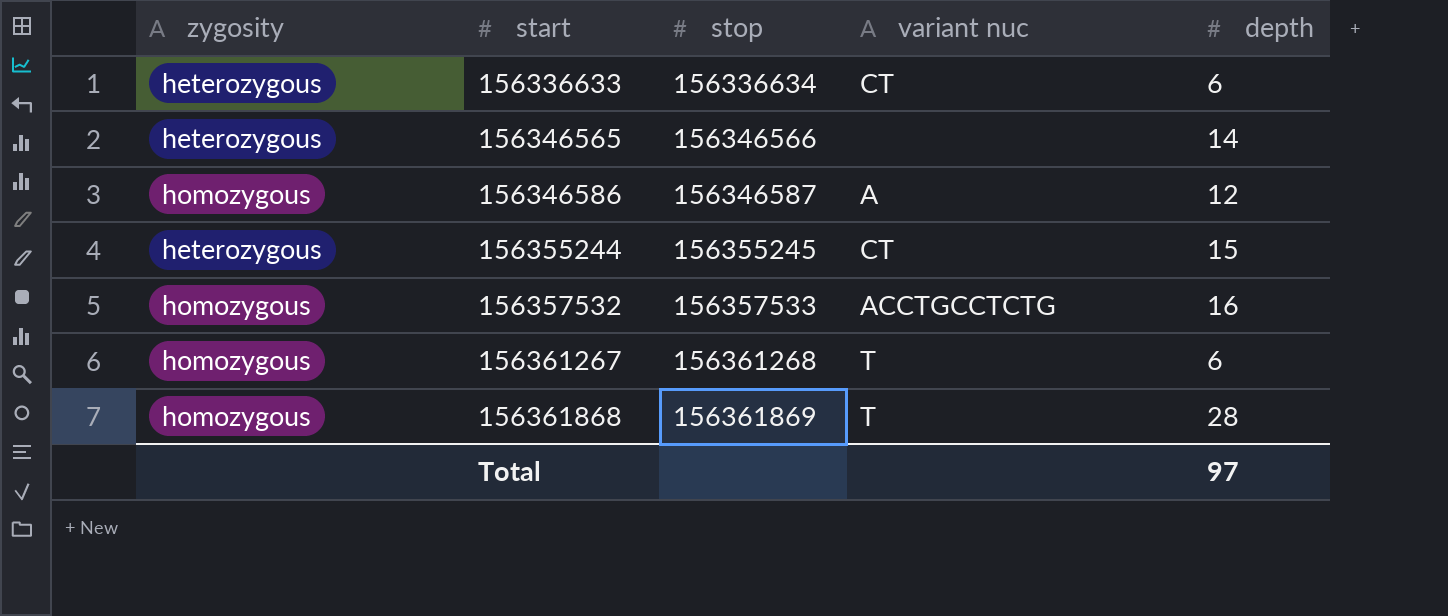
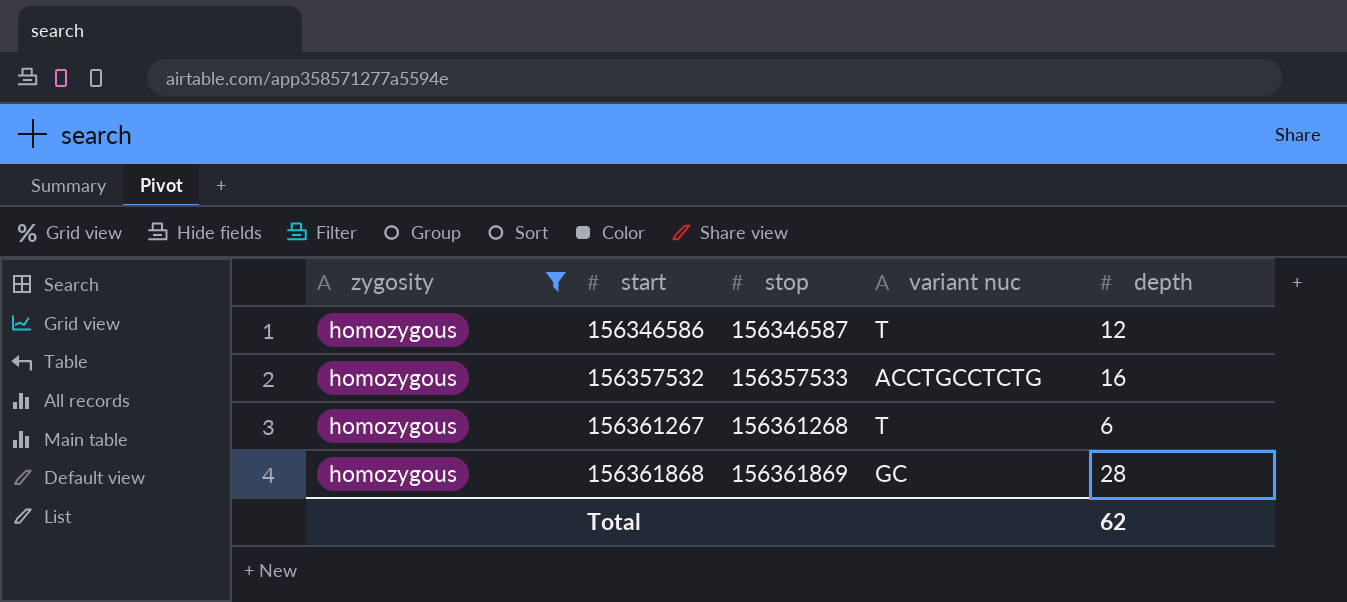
filter: none -> zygosity = homozygous
156346586 | variant nuc: A -> T
156361868 | variant nuc: T -> GC
Total | depth: 97 -> 62

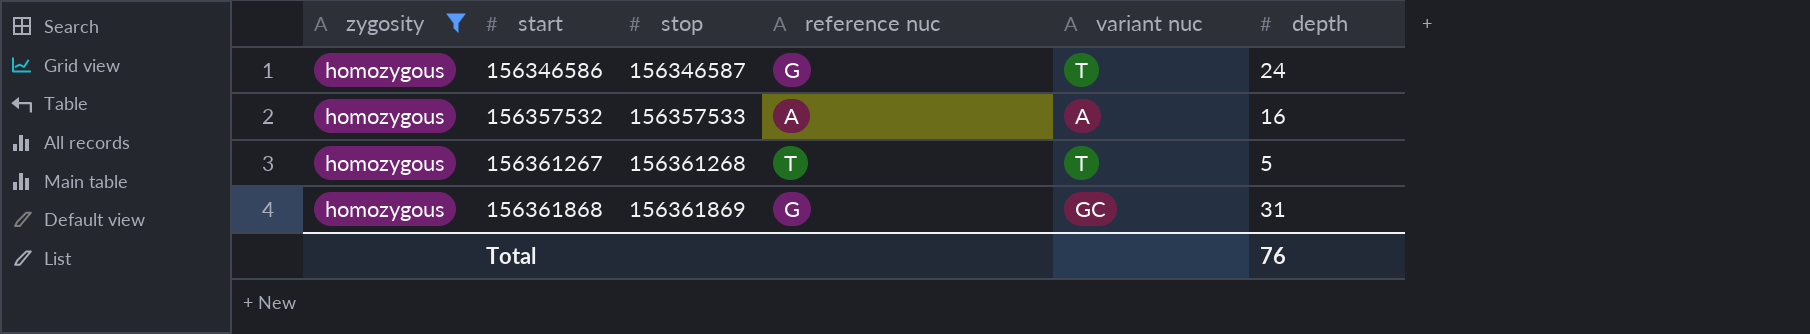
column reference nuc | position: none -> 4
156346586 | depth: 12 -> 24
156357532 | variant nuc: ACCTGCCTCTG -> A
156361267 | depth: 6 -> 5
156361868 | depth: 28 -> 31
Total | depth: 62 -> 76

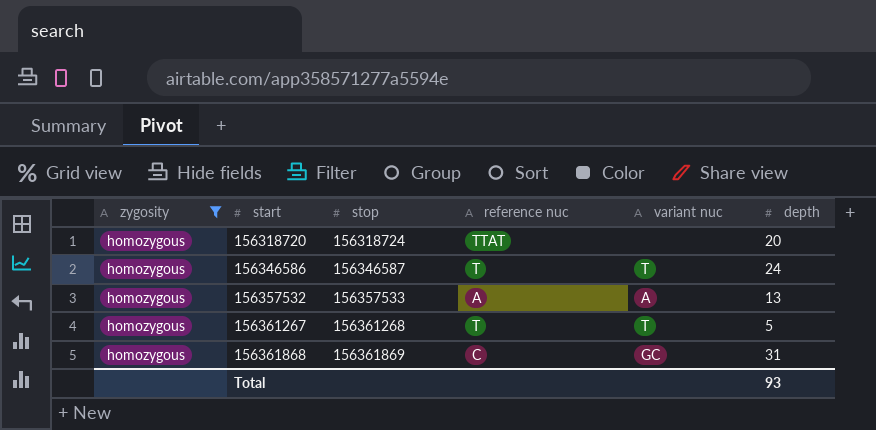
row 156318720: none -> homozygous | 156318724 | TTAT | none | 20
156346586 | reference nuc: G -> T
156357532 | depth: 16 -> 13
156361868 | reference nuc: G -> C
Total | depth: 76 -> 93

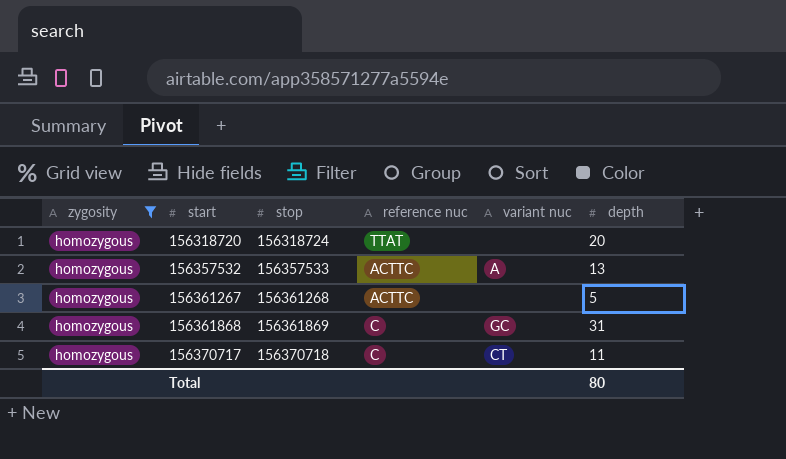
row 156346586: homozygous | 156346587 | T | T | 24 -> none
156357532 | reference nuc: A -> ACTTC
156361267 | reference nuc: T -> ACTTC
156361267 | variant nuc: T -> none
row 156370717: none -> homozygous | 156370718 | C | CT | 11
Total | depth: 93 -> 80

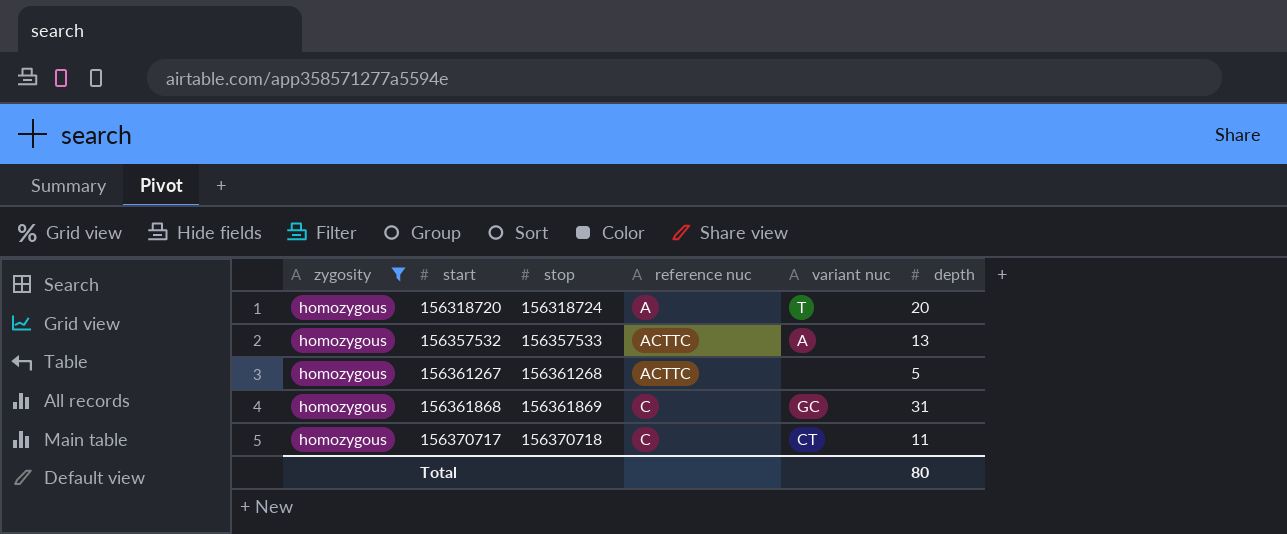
156318720 | reference nuc: TTAT -> A
156318720 | variant nuc: none -> T

